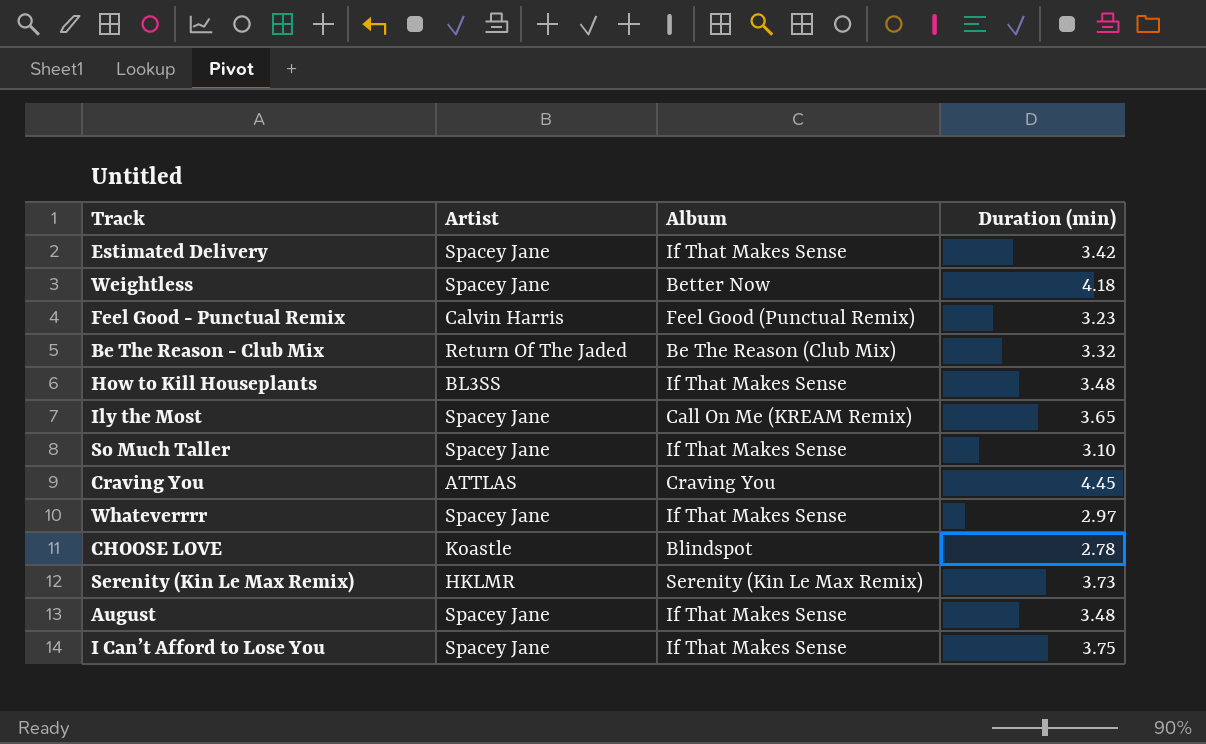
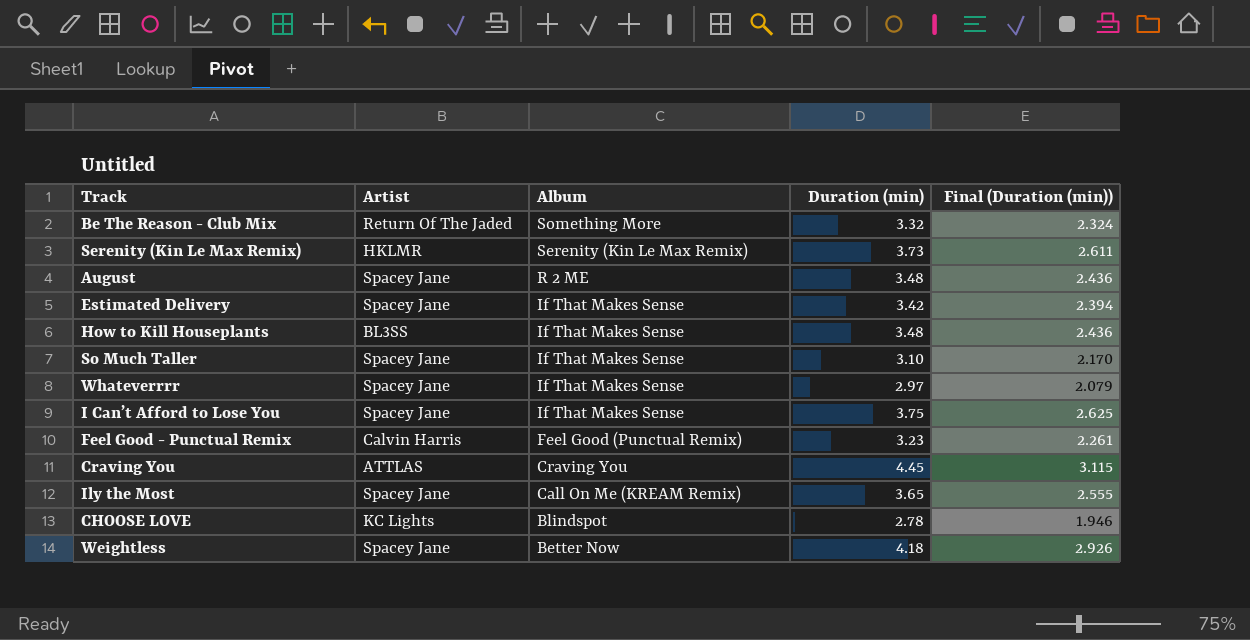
row order: none -> Album descending
column Final (Duration (min)) | formula: none -> [Duration (min)] * 0.7
Be The Reason - Club Mix | Album: Be The Reason (Club Mix) -> Something More
August | Album: If That Makes Sense -> R 2 ME
CHOOSE LOVE | Artist: Koastle -> KC Lights

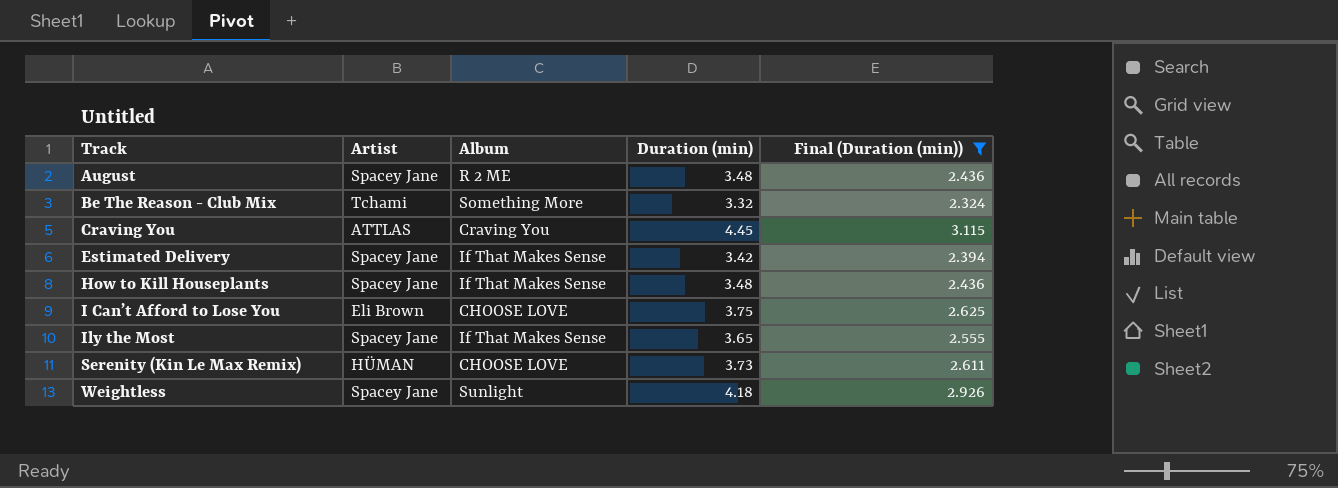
filter: none -> Final (Duration (min)) >= 2.324
row order: Album descending -> Track ascending
Be The Reason - Club Mix | Artist: Return Of The Jaded -> Tchami
How to Kill Houseplants | Artist: BL3SS -> Spacey Jane
I Can’t Afford to Lose You | Artist: Spacey Jane -> Eli Brown
I Can’t Afford to Lose You | Album: If That Makes Sense -> CHOOSE LOVE
Ily the Most | Album: Call On Me (KREAM Remix) -> If That Makes Sense
Serenity (Kin Le Max Remix) | Artist: HKLMR -> HÜMAN
Serenity (Kin Le Max Remix) | Album: Serenity (Kin Le Max Remix) -> CHOOSE LOVE
Weightless | Album: Better Now -> Sunlight

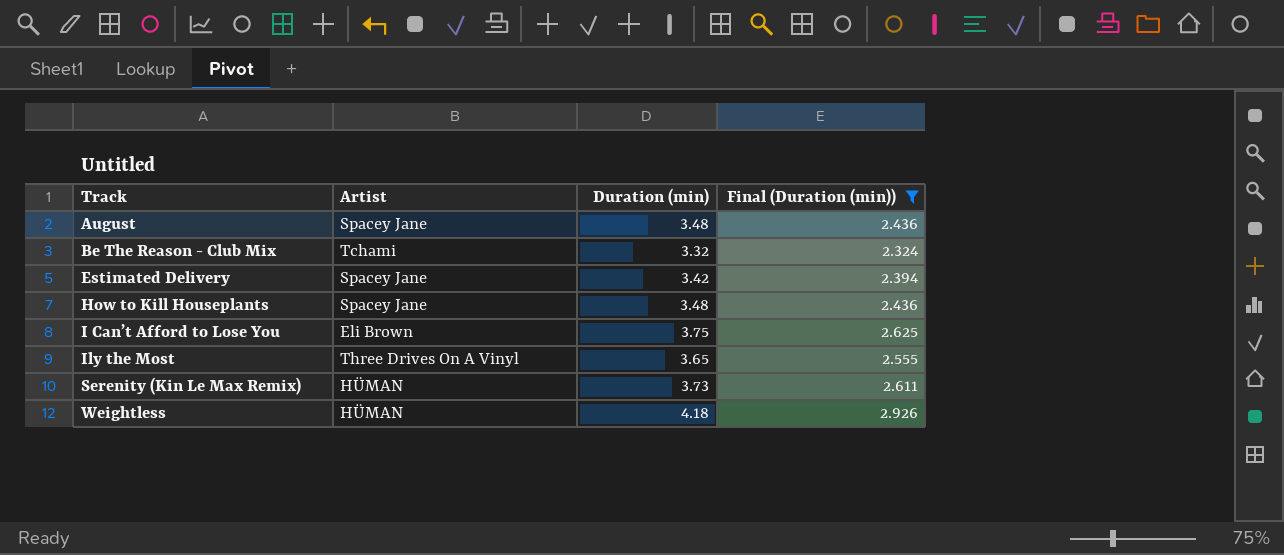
column Album | position: 3 -> none
row Craving You: ATTLAS | Craving You | 4.45 | 3.115 -> none
Ily the Most | Artist: Spacey Jane -> Three Drives On A Vinyl
Weightless | Artist: Spacey Jane -> HÜMAN

